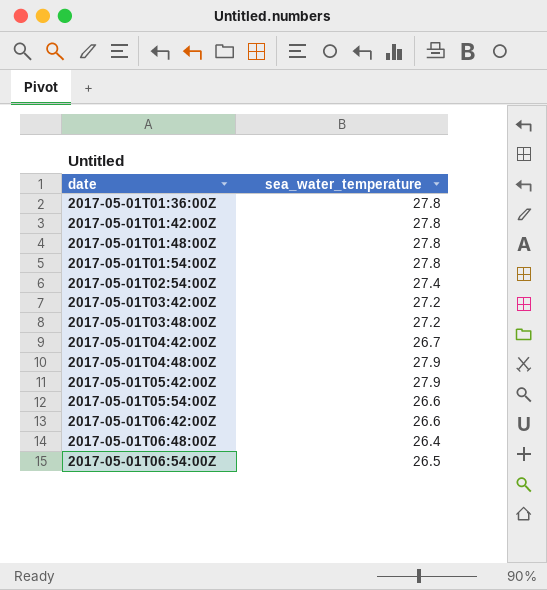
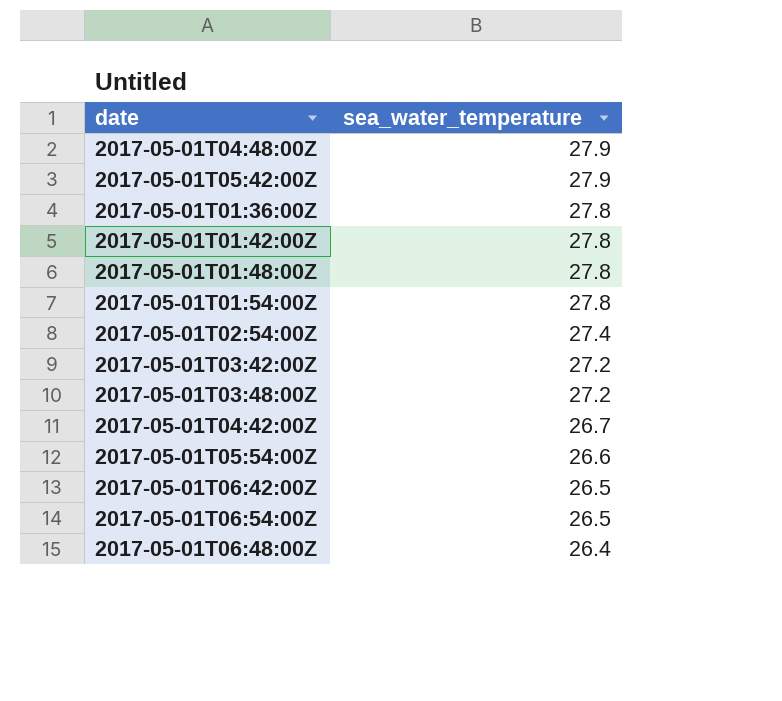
row order: date ascending -> sea_water_temperature descending
2017-05-01T06:42:00Z | sea_water_temperature: 26.6 -> 26.5

